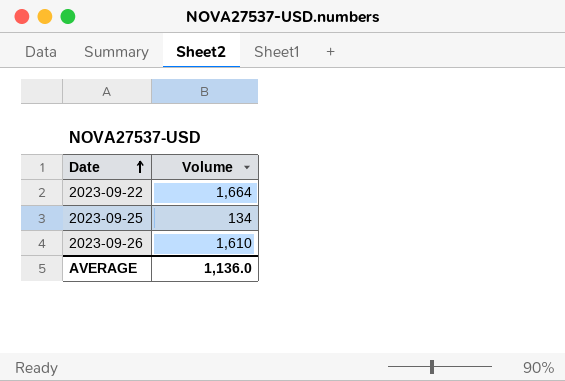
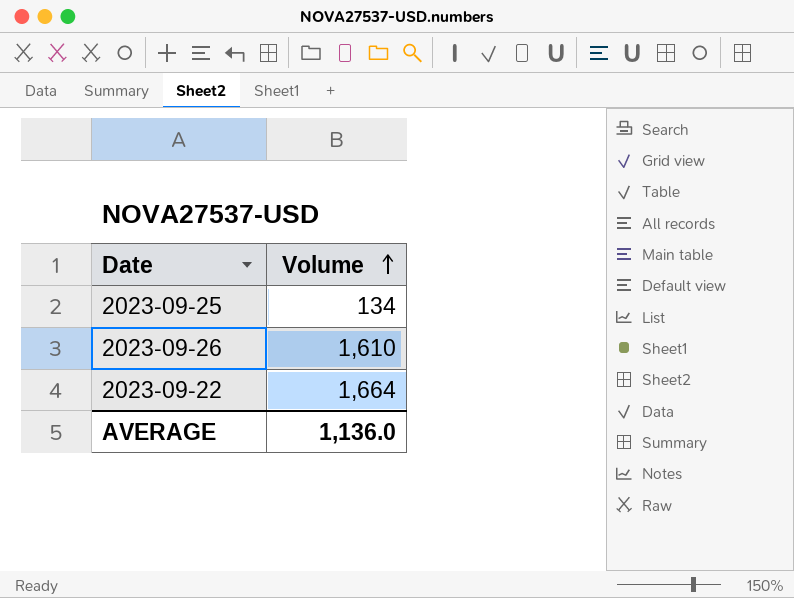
row order: Date ascending -> Volume ascending

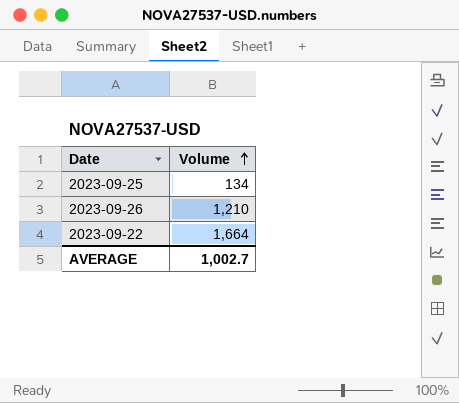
2023-09-26 | Volume: 1,610 -> 1,210
AVERAGE | Volume: 1,136.0 -> 1,002.7

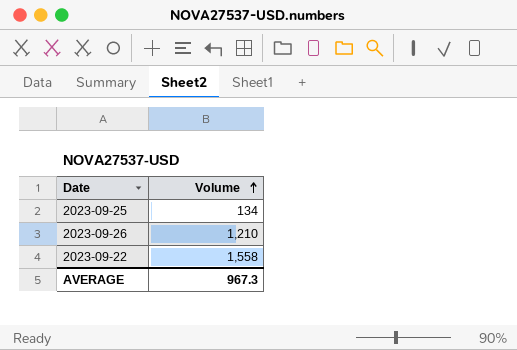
2023-09-22 | Volume: 1,664 -> 1,558
AVERAGE | Volume: 1,002.7 -> 967.3

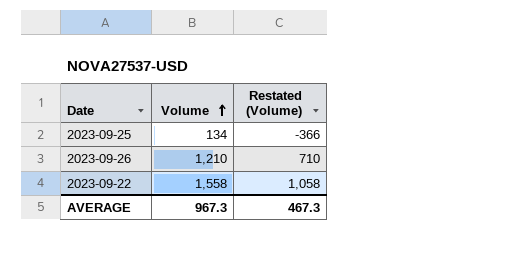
column Restated (Volume) | formula: none -> [Volume] - 500

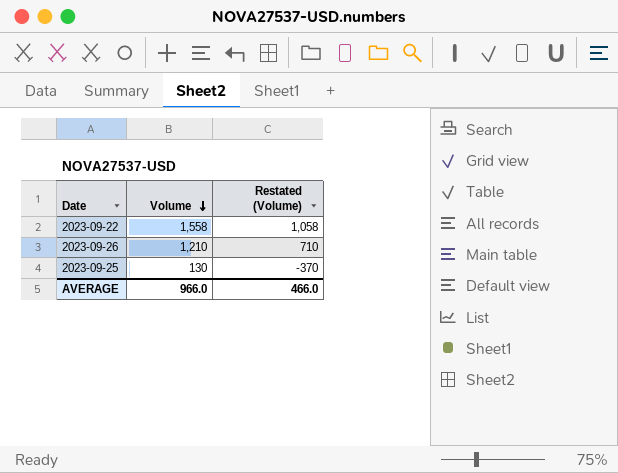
row order: Volume ascending -> Volume descending
2023-09-25 | Volume: 134 -> 130
2023-09-25 | Restated (Volume): -366 -> -370
AVERAGE | Volume: 967.3 -> 966.0
AVERAGE | Restated (Volume): 467.3 -> 466.0

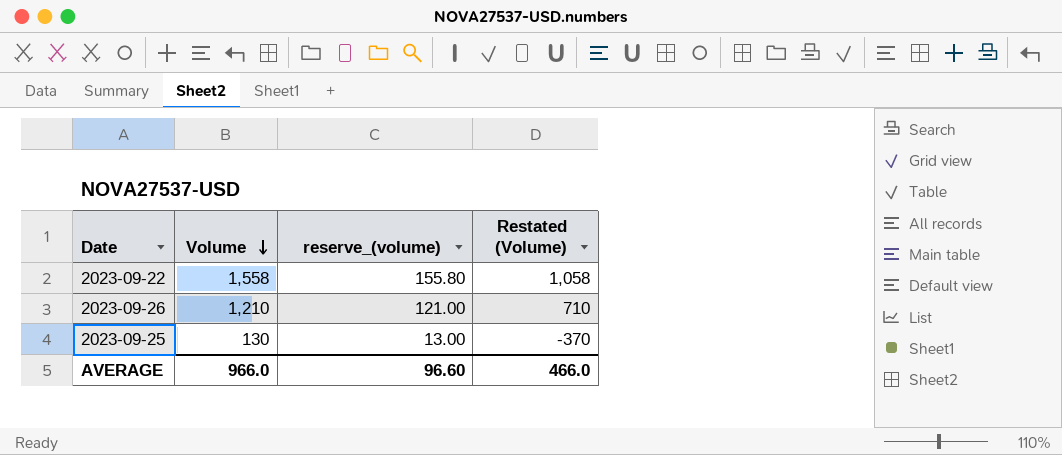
column reserve_(volume) | formula: none -> [Volume] * 0.1

